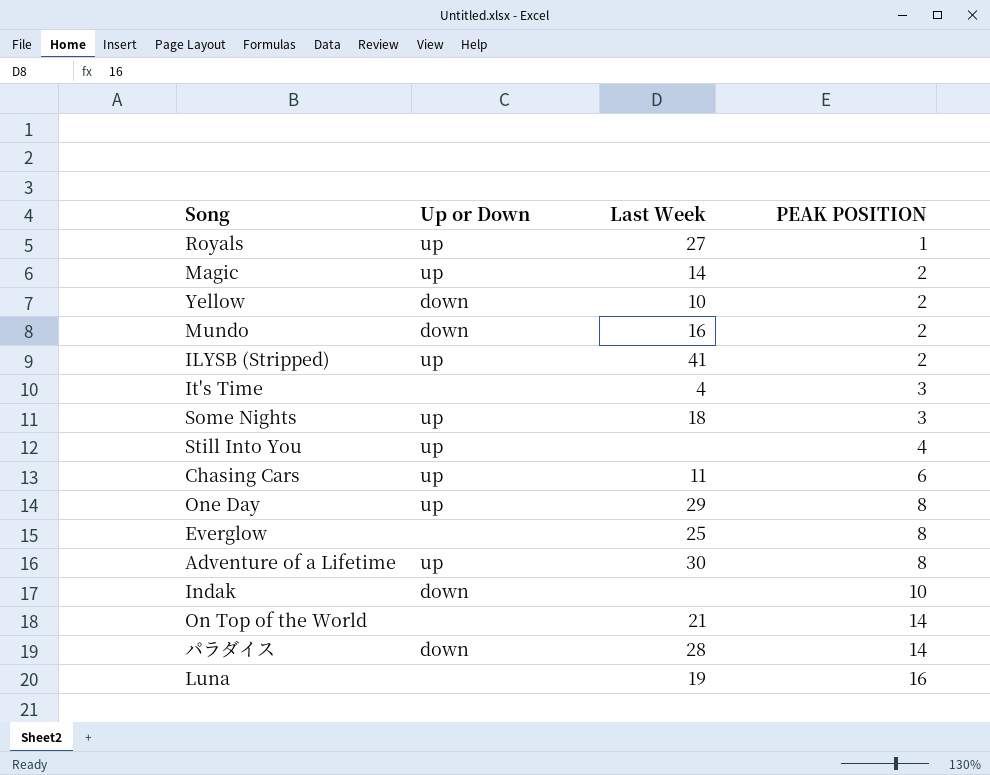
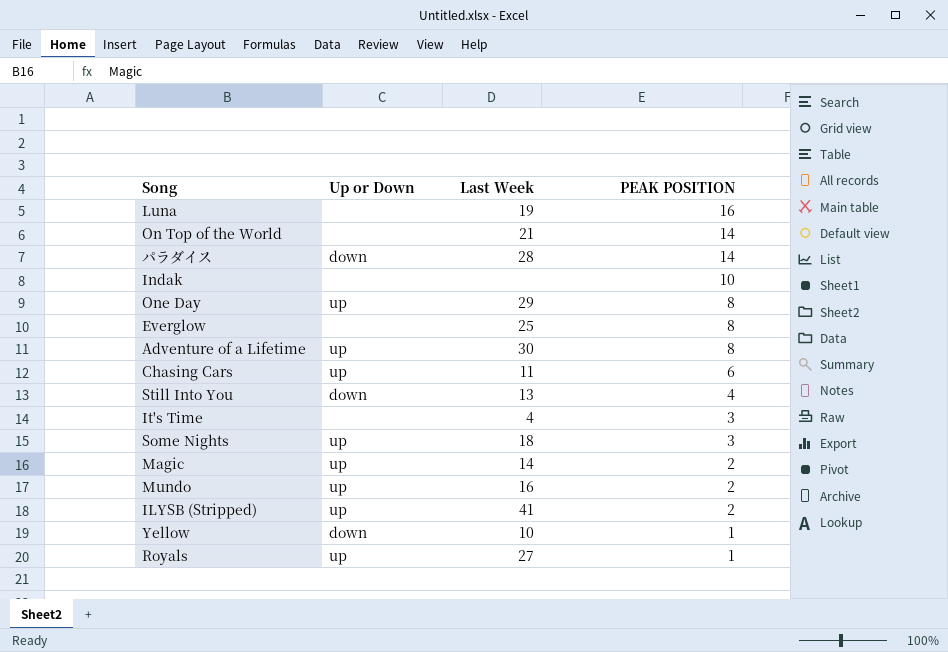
row order: PEAK POSITION ascending -> PEAK POSITION descending
Indak | Up or Down: down -> none
Still Into You | Up or Down: up -> down
Still Into You | Last Week: none -> 13
Mundo | Up or Down: down -> up
Yellow | PEAK POSITION: 2 -> 1

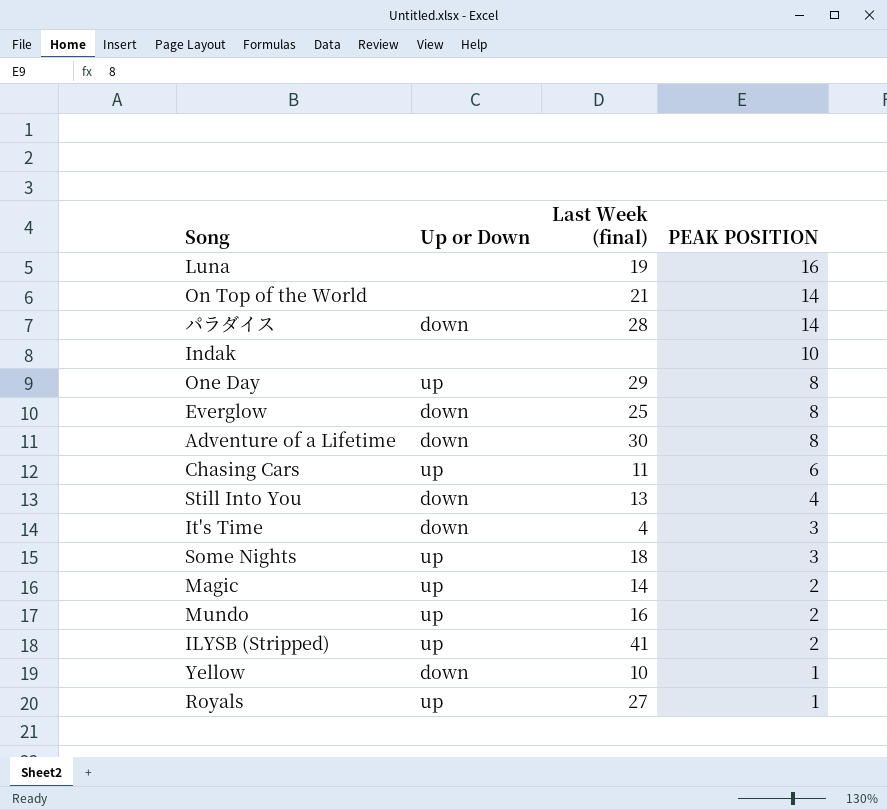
column name: Last Week -> Last Week (final)
Everglow | Up or Down: none -> down
Adventure of a Lifetime | Up or Down: up -> down
It's Time | Up or Down: none -> down

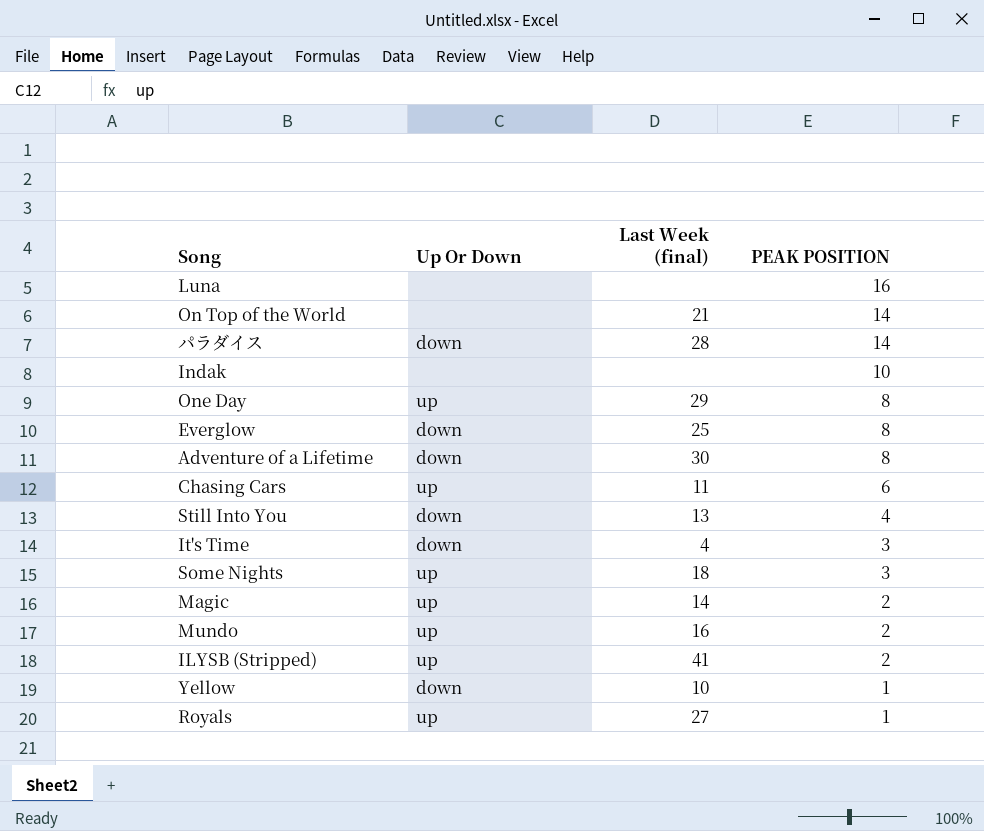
column name: Up or Down -> Up Or Down
Luna | Last Week (final): 19 -> none

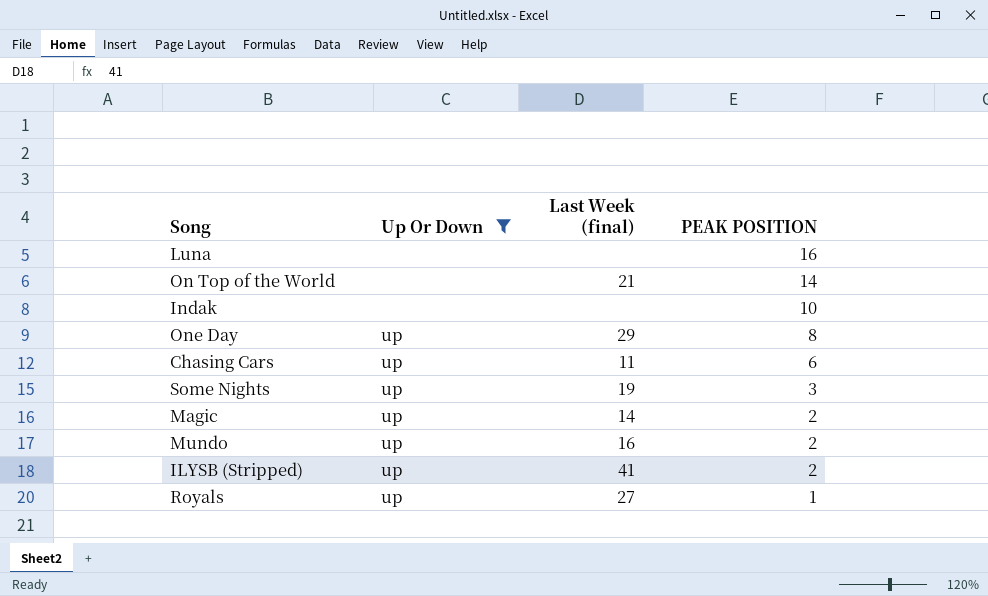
filter: none -> Up Or Down != down
Some Nights | Last Week (final): 18 -> 19

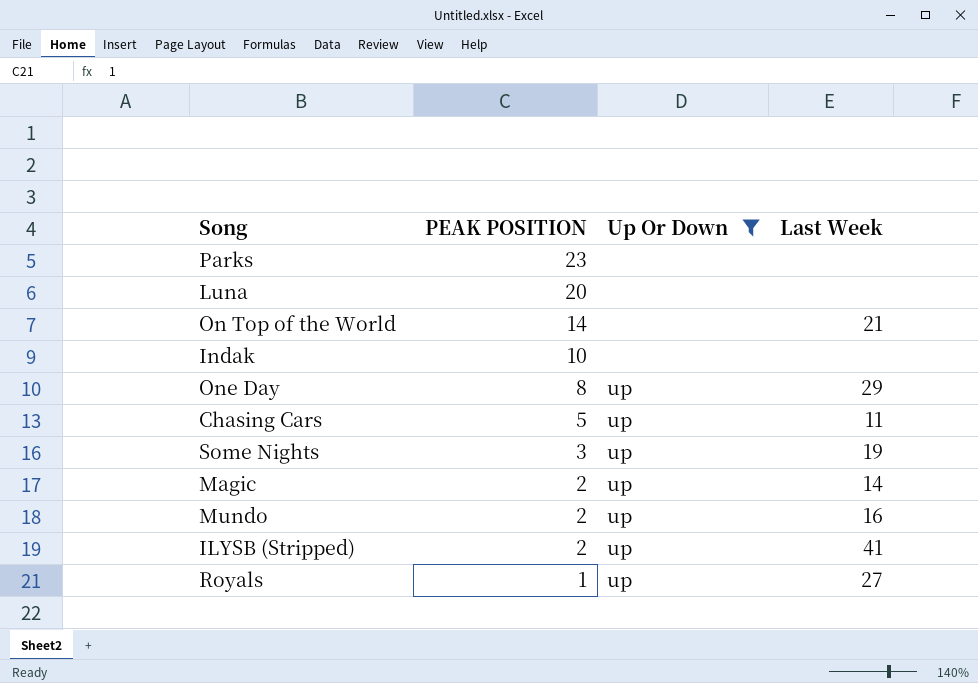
column PEAK POSITION | position: 4 -> 2
column name: Last Week (final) -> Last Week
row Parks: none -> 23 | none | none
Luna | PEAK POSITION: 16 -> 20
Chasing Cars | PEAK POSITION: 6 -> 5

